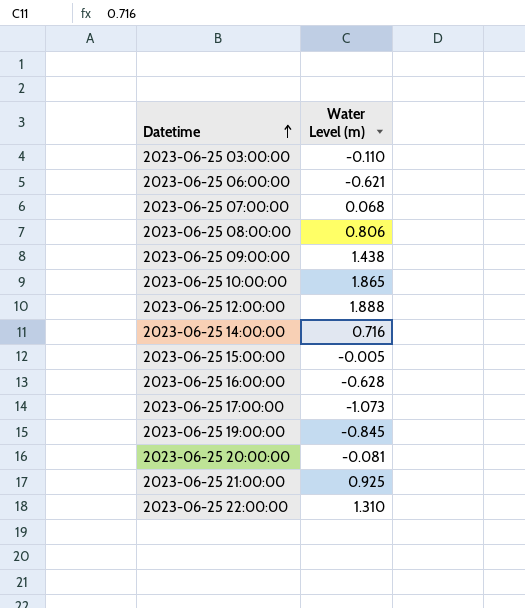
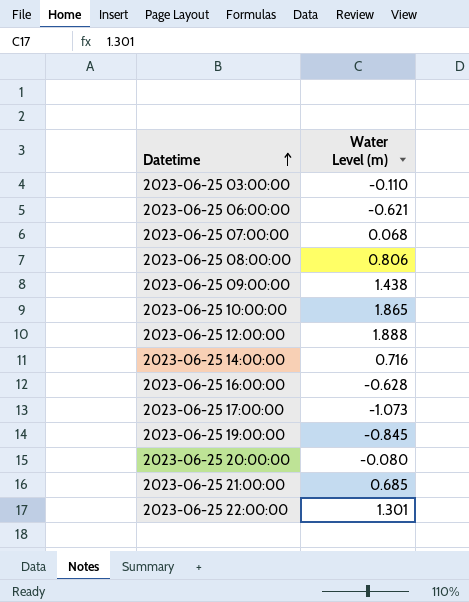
row 2023-06-25 15:00:00: -0.005 -> none
2023-06-25 20:00:00 | Water Level (m): -0.081 -> -0.080
2023-06-25 21:00:00 | Water Level (m): 0.925 -> 0.685
2023-06-25 22:00:00 | Water Level (m): 1.310 -> 1.301

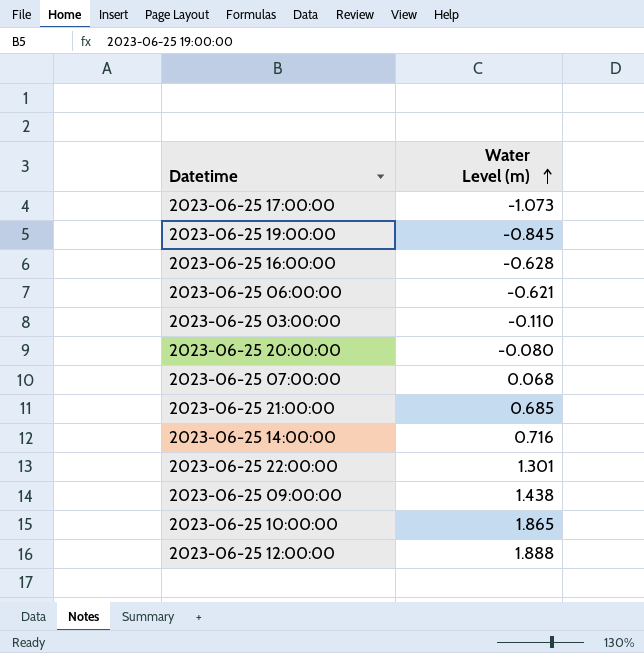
row order: Datetime ascending -> Water Level (m) ascending
row 2023-06-25 08:00:00: 0.806 -> none

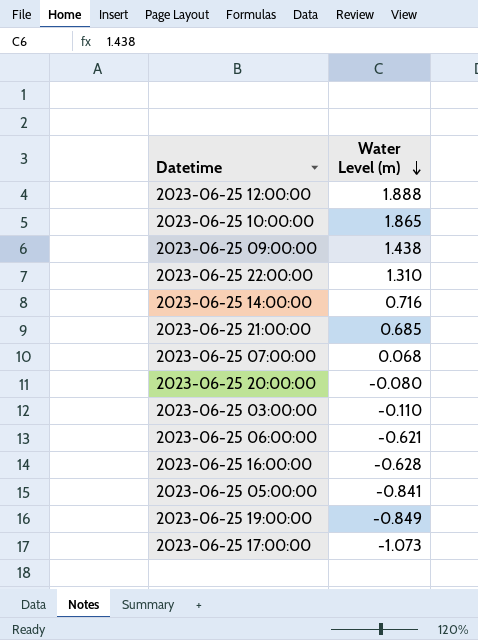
row order: Water Level (m) ascending -> Water Level (m) descending
2023-06-25 22:00:00 | Water Level (m): 1.301 -> 1.310
row 2023-06-25 05:00:00: none -> -0.841
2023-06-25 19:00:00 | Water Level (m): -0.845 -> -0.849

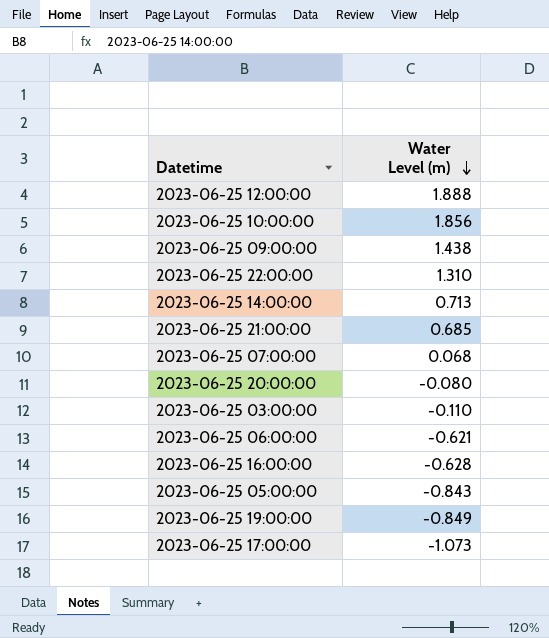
2023-06-25 10:00:00 | Water Level (m): 1.865 -> 1.856
2023-06-25 14:00:00 | Water Level (m): 0.716 -> 0.713
2023-06-25 05:00:00 | Water Level (m): -0.841 -> -0.843

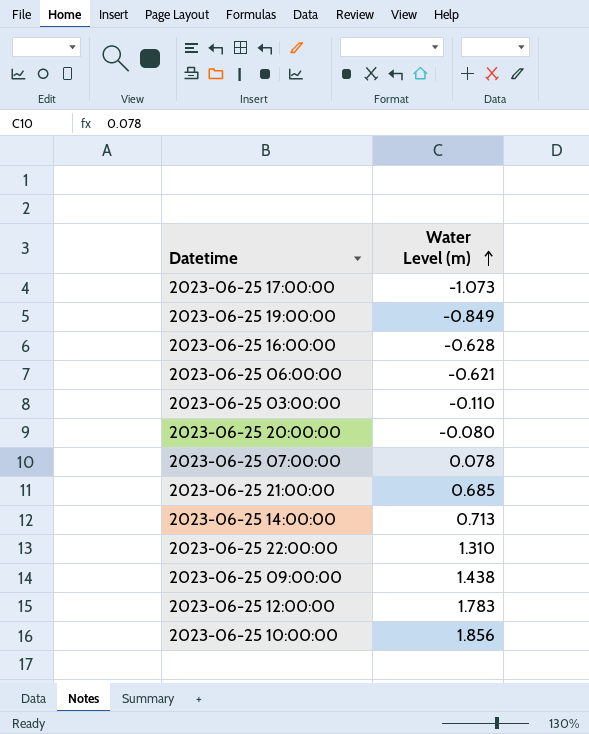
row order: Water Level (m) descending -> Water Level (m) ascending
row 2023-06-25 05:00:00: -0.843 -> none
2023-06-25 07:00:00 | Water Level (m): 0.068 -> 0.078
2023-06-25 12:00:00 | Water Level (m): 1.888 -> 1.783

